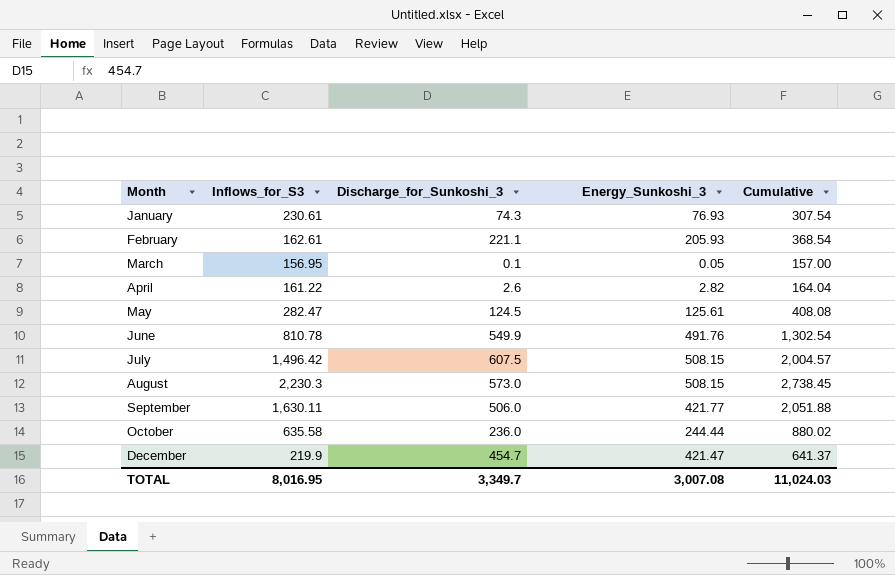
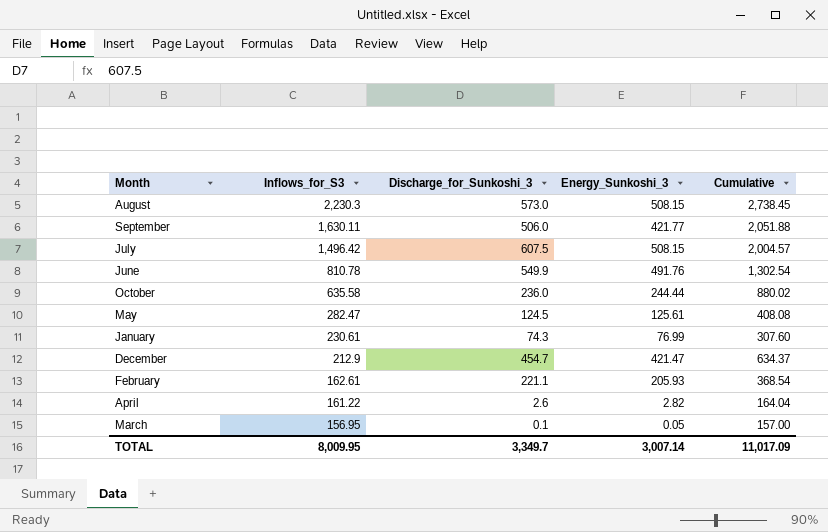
row order: Month ascending -> Inflows_for_S3 descending
January | Energy_Sunkoshi_3: 76.93 -> 76.99
January | Cumulative: 307.54 -> 307.60
December | Inflows_for_S3: 219.9 -> 212.9
December | Cumulative: 641.37 -> 634.37
TOTAL | Inflows_for_S3: 8,016.95 -> 8,009.95
TOTAL | Energy_Sunkoshi_3: 3,007.08 -> 3,007.14
TOTAL | Cumulative: 11,024.03 -> 11,017.09

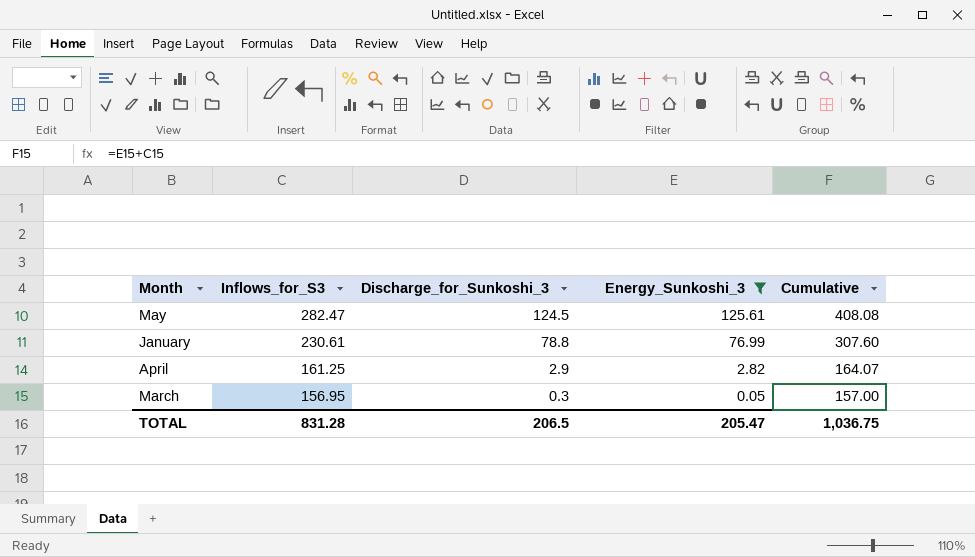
filter: none -> Energy_Sunkoshi_3 <= 125.61
January | Discharge_for_Sunkoshi_3: 74.3 -> 78.8
April | Inflows_for_S3: 161.22 -> 161.25
April | Discharge_for_Sunkoshi_3: 2.6 -> 2.9
April | Cumulative: 164.04 -> 164.07
March | Discharge_for_Sunkoshi_3: 0.1 -> 0.3
TOTAL | Inflows_for_S3: 8,009.95 -> 831.28
TOTAL | Discharge_for_Sunkoshi_3: 3,349.7 -> 206.5
TOTAL | Energy_Sunkoshi_3: 3,007.14 -> 205.47
TOTAL | Cumulative: 11,017.09 -> 1,036.75

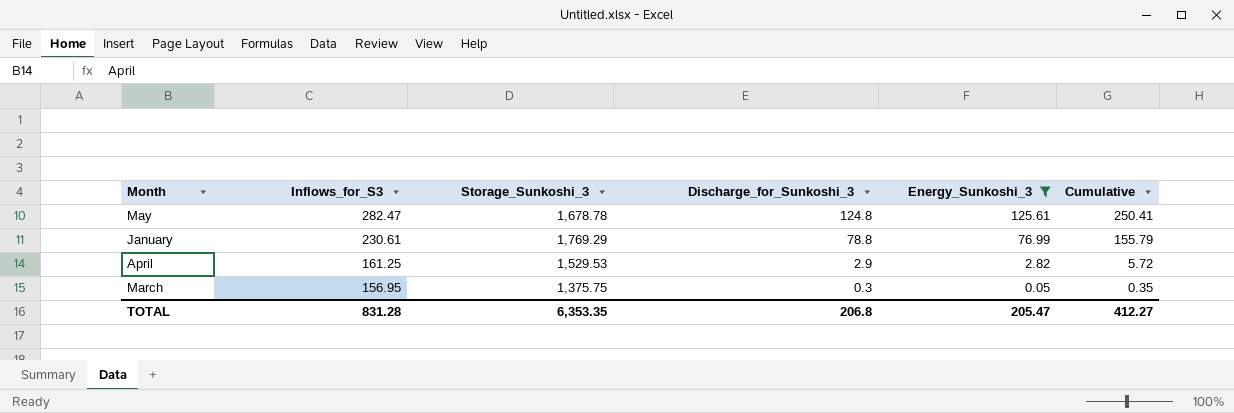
column Storage_Sunkoshi_3 | position: none -> 3
column Cumulative | formula: [Inflows_for_S3] + [Energy_Sunkoshi_3] -> [Discharge_for_Sunkoshi_3] + [Energy_Sunkoshi_3]
May | Discharge_for_Sunkoshi_3: 124.5 -> 124.8
TOTAL | Discharge_for_Sunkoshi_3: 206.5 -> 206.8
TOTAL | Cumulative: 1,036.75 -> 412.27

